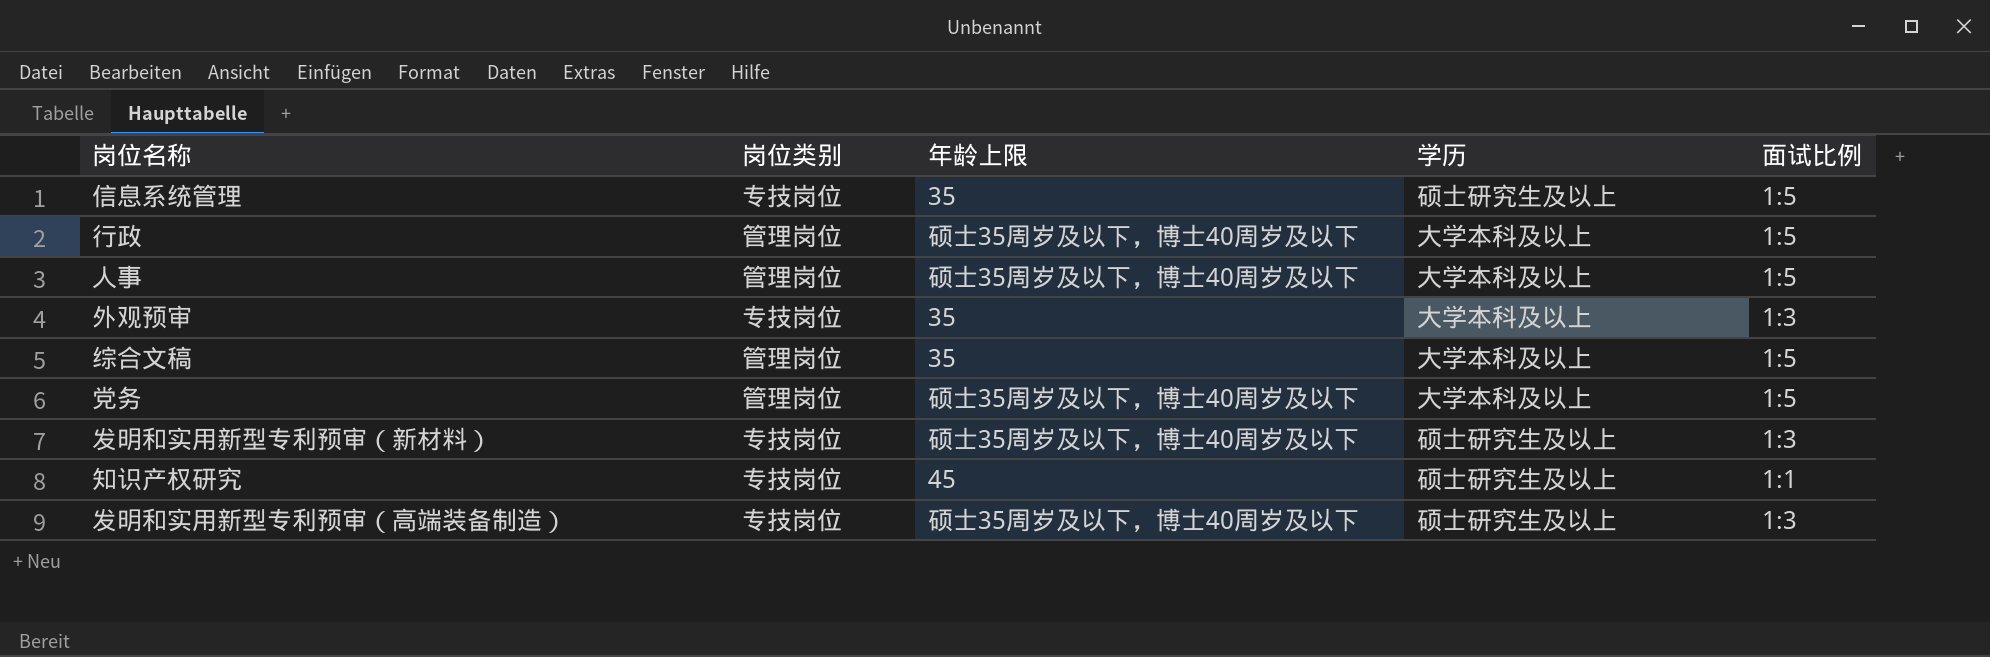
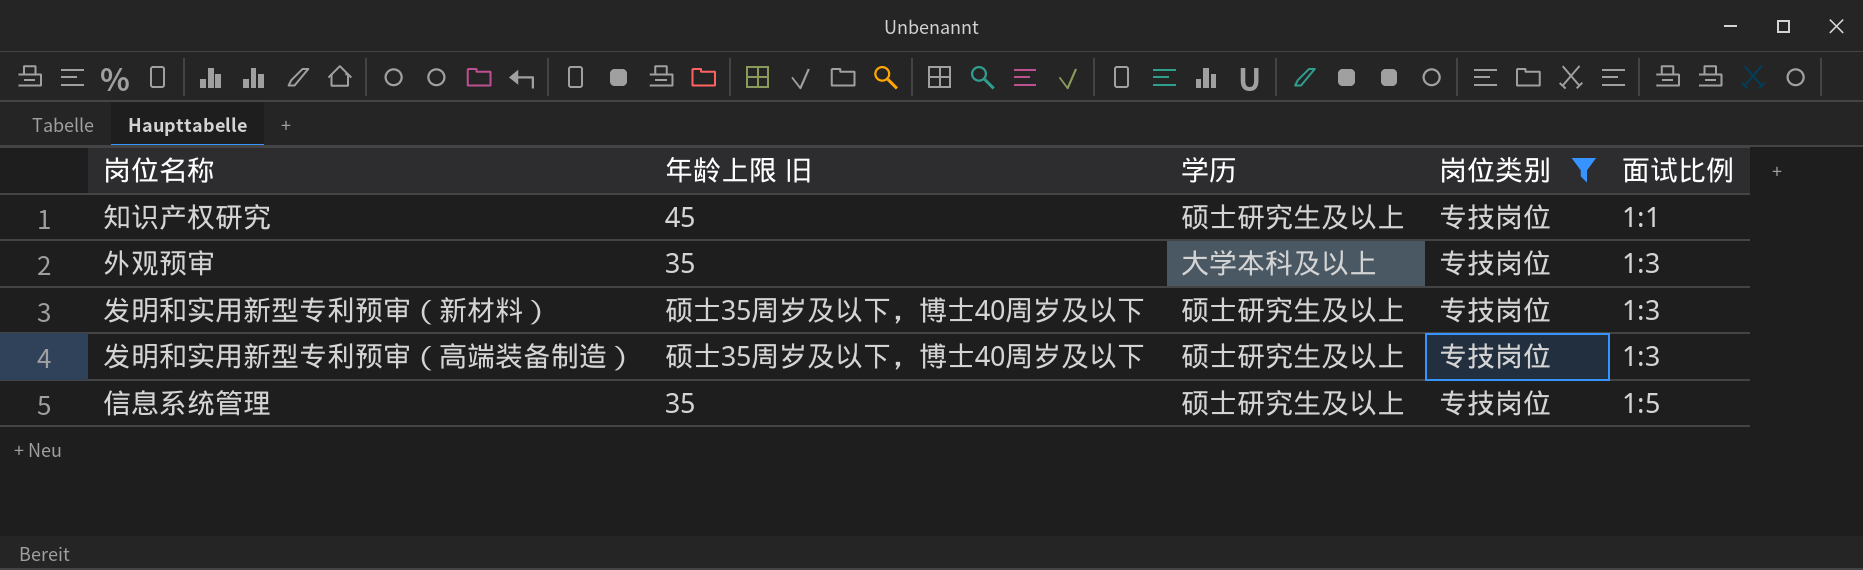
filter: none -> 岗位类别 = 专技岗位
row order: none -> 面试比例 ascending
column name: 年龄上限 -> 年龄上限 旧
column 岗位类别 | position: 2 -> 4

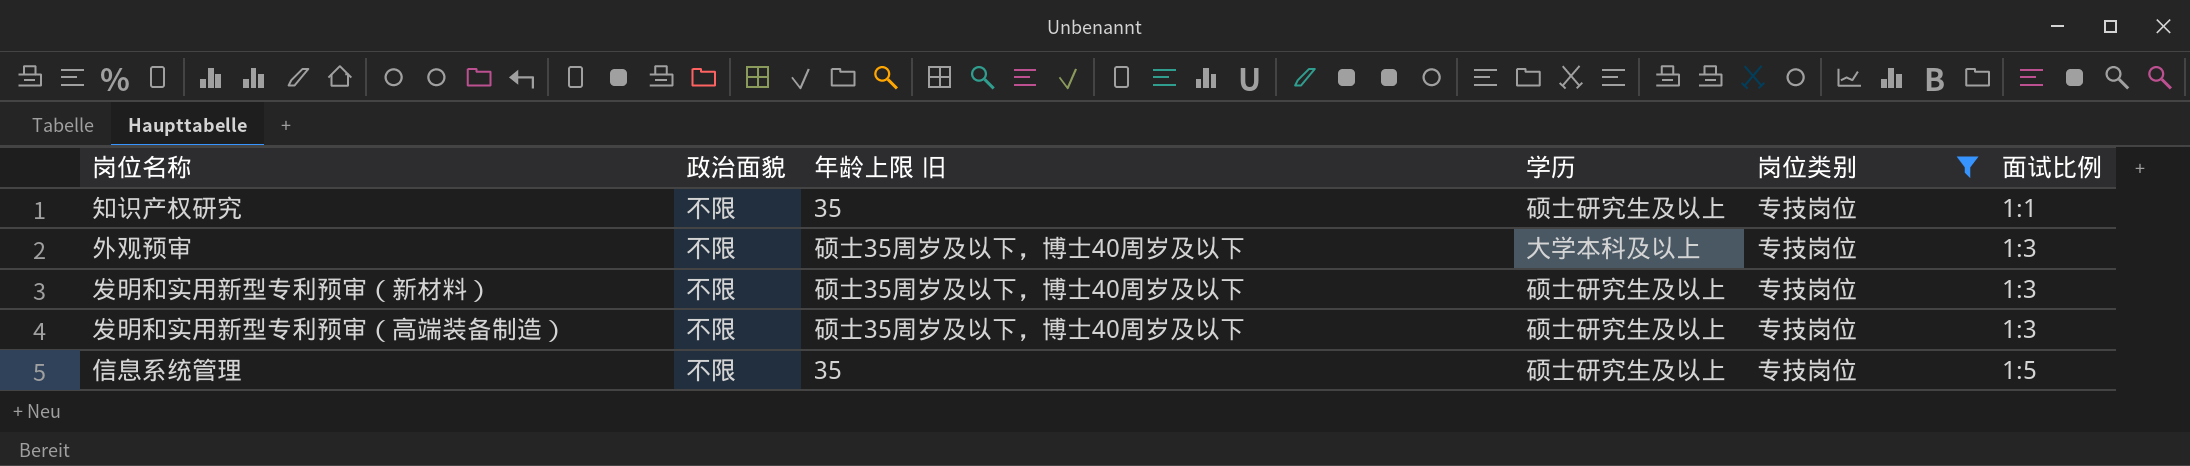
column 政治面貌 | position: none -> 2
知识产权研究 | 年龄上限 旧: 45 -> 35
外观预审 | 年龄上限 旧: 35 -> 硕士35周岁及以下，博士40周岁及以下

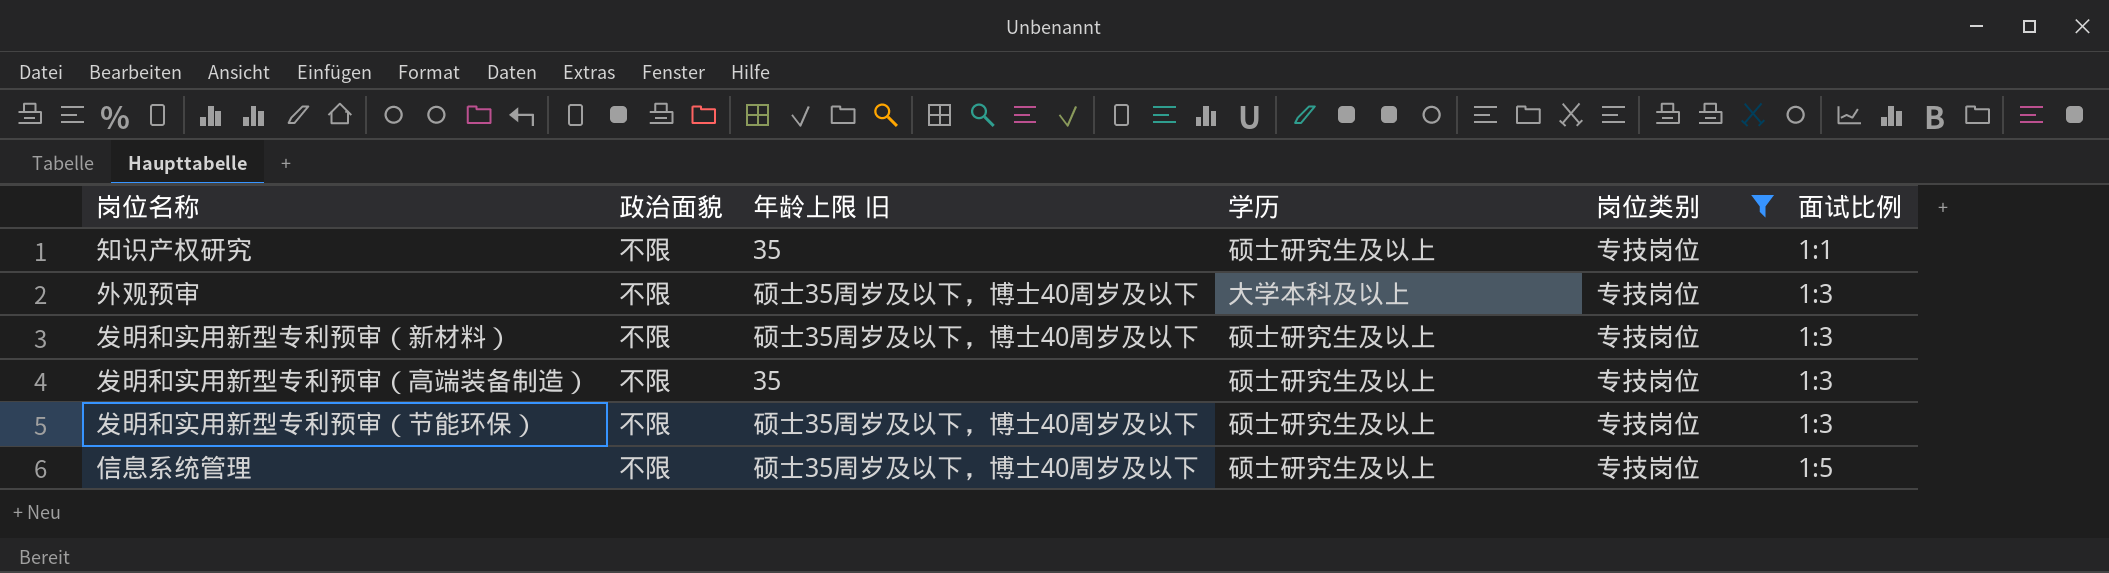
发明和实用新型专利预审（高端装备制造） | 年龄上限 旧: 硕士35周岁及以下，博士40周岁及以下 -> 35
row 发明和实用新型专利预审（节能环保）: none -> 不限 | 硕士35周岁及以下，博士40周岁及以下 | 硕士研究生及以上 | 专技岗位 | 1:3
信息系统管理 | 年龄上限 旧: 35 -> 硕士35周岁及以下，博士40周岁及以下

